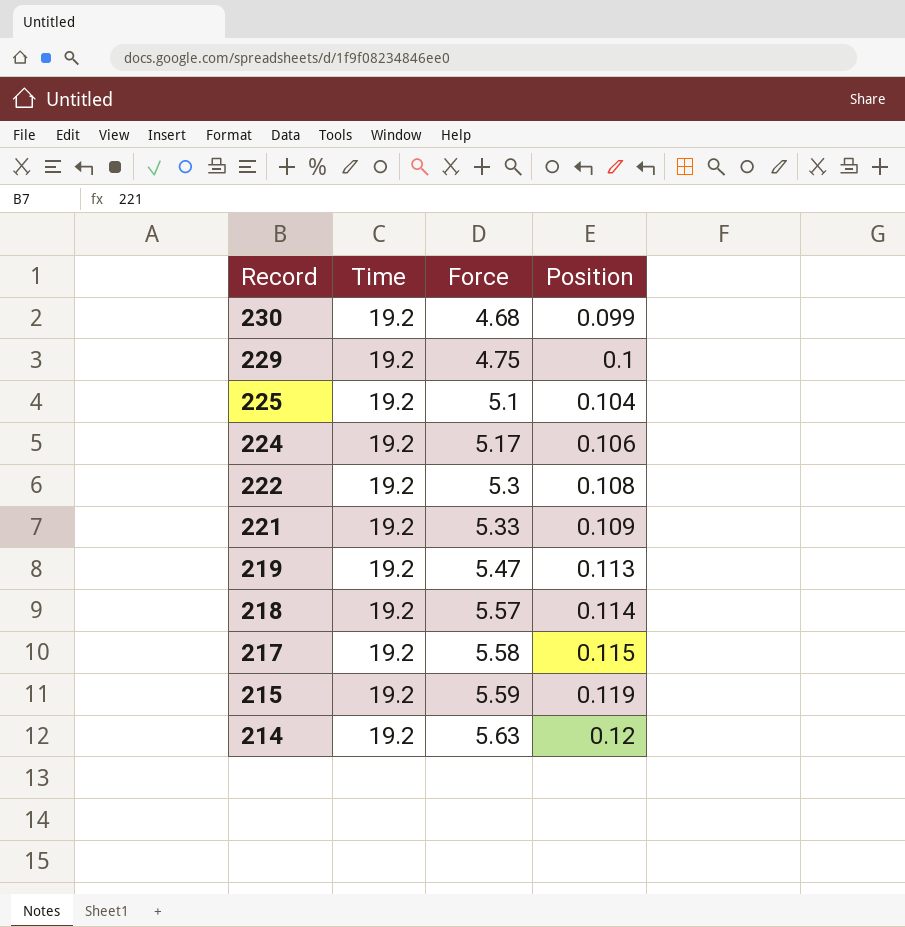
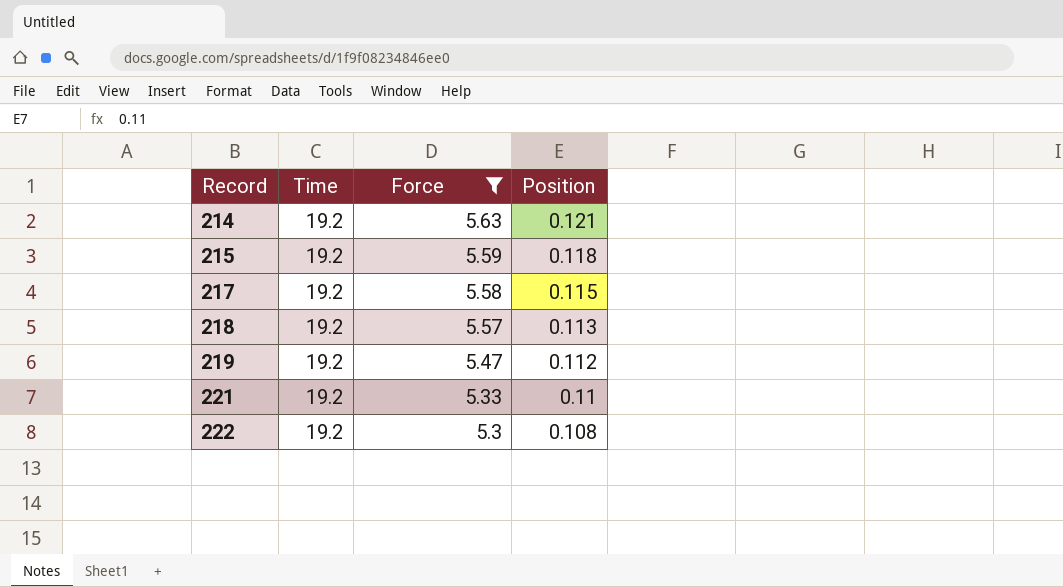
filter: none -> Force >= 5.3
row order: Record descending -> Record ascending
214 | Position: 0.12 -> 0.121
215 | Position: 0.119 -> 0.118
218 | Position: 0.114 -> 0.113
219 | Position: 0.113 -> 0.112
221 | Position: 0.109 -> 0.11

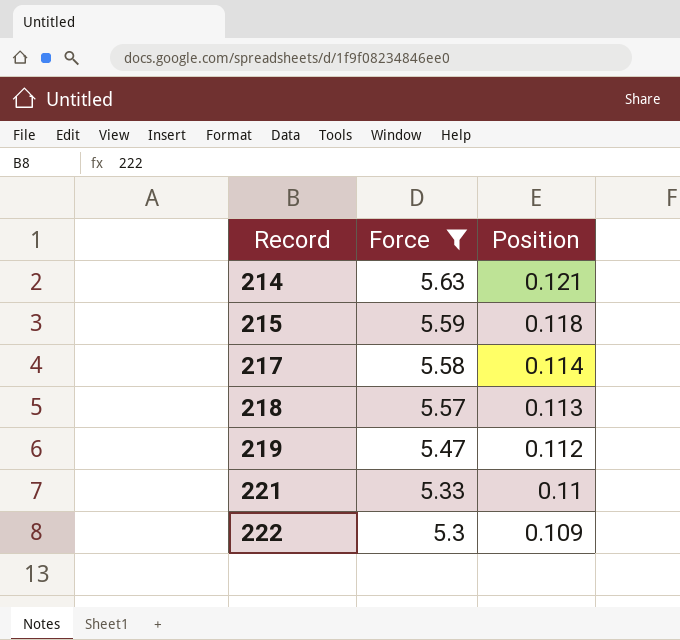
column Time | position: 2 -> none
217 | Position: 0.115 -> 0.114
222 | Position: 0.108 -> 0.109

